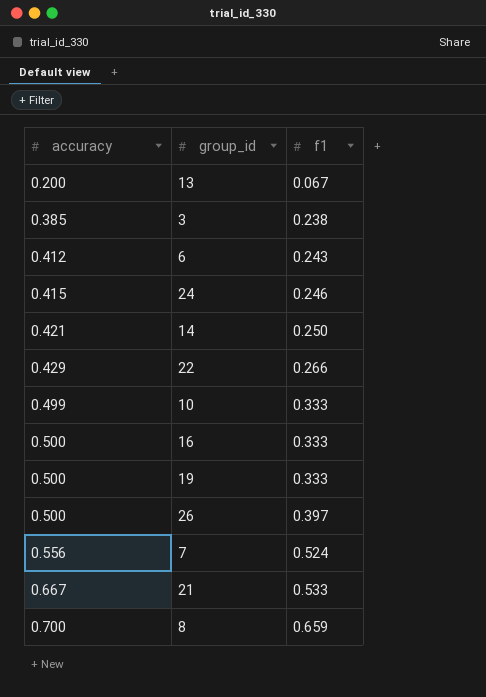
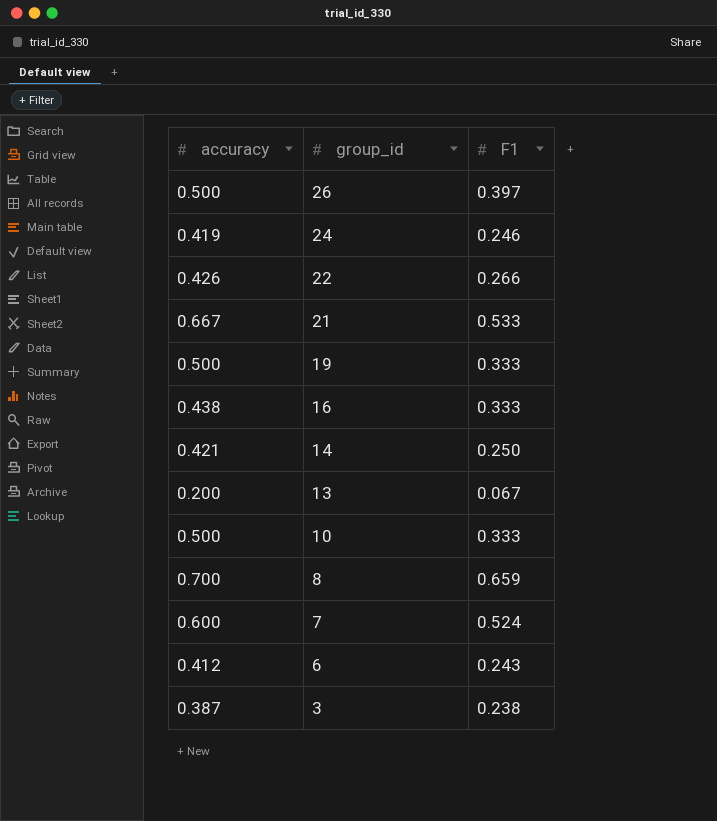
row order: accuracy ascending -> group_id descending
column name: f1 -> F1
24 | accuracy: 0.415 -> 0.419
22 | accuracy: 0.429 -> 0.426
16 | accuracy: 0.500 -> 0.438
10 | accuracy: 0.499 -> 0.500
7 | accuracy: 0.556 -> 0.600
3 | accuracy: 0.385 -> 0.387

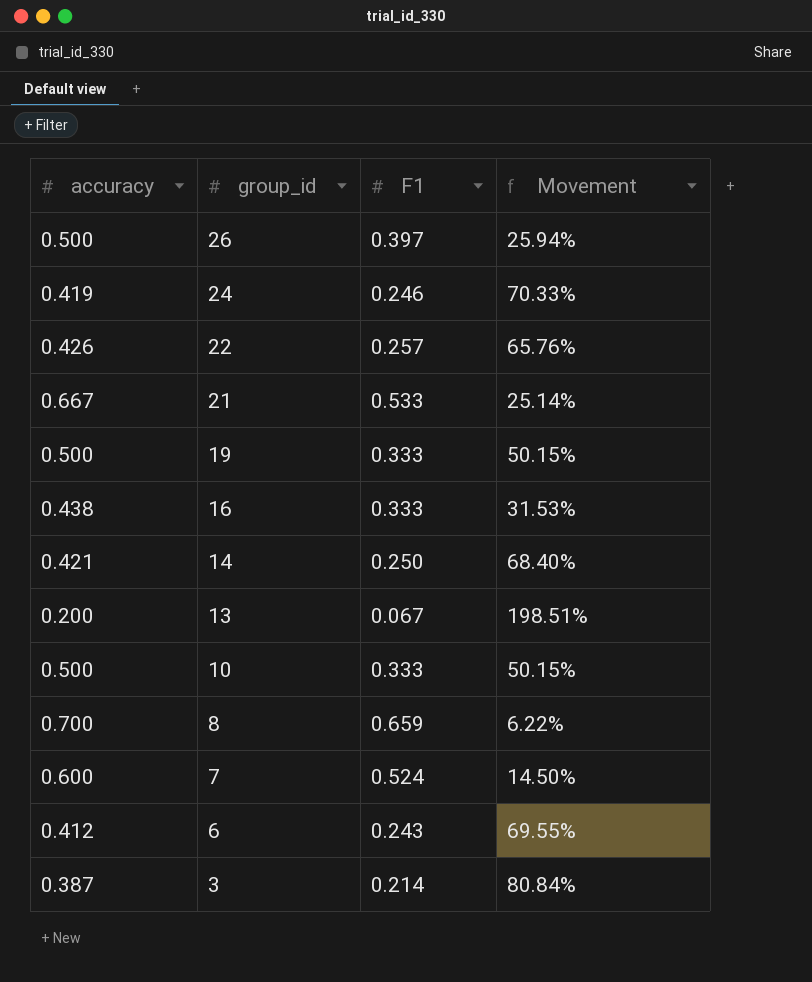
column Movement | formula: none -> ([accuracy] - [F1]) / [F1]
22 | F1: 0.266 -> 0.257
3 | F1: 0.238 -> 0.214

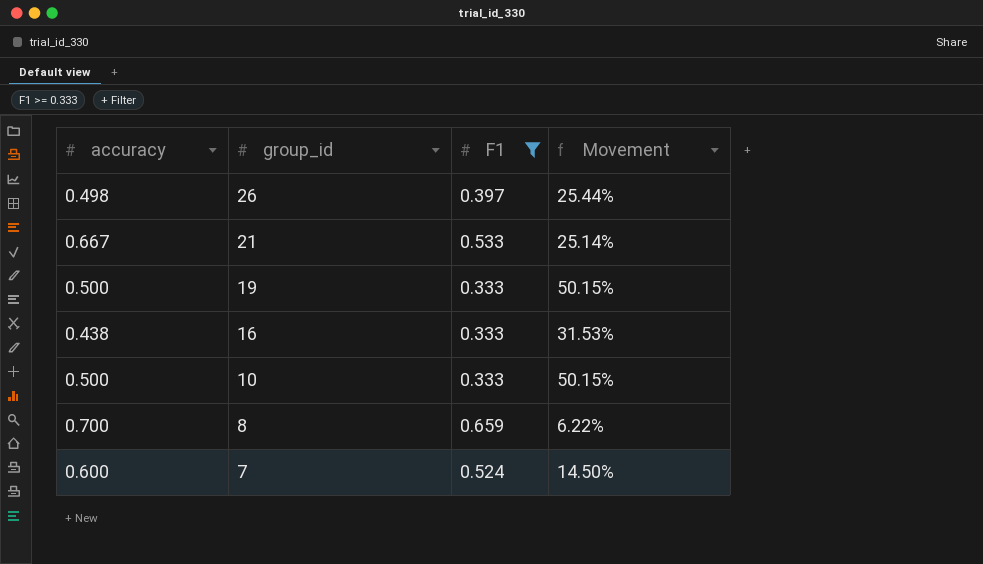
filter: none -> F1 >= 0.333
26 | accuracy: 0.500 -> 0.498
26 | Movement: 25.94% -> 25.44%

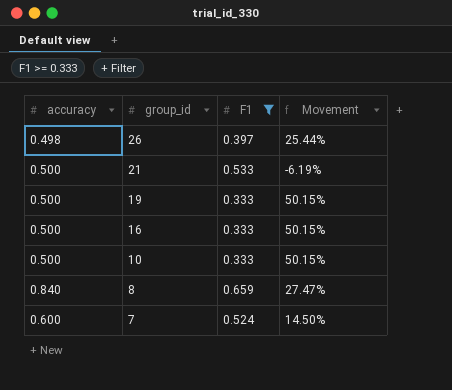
21 | accuracy: 0.667 -> 0.500
21 | Movement: 25.14% -> -6.19%
16 | accuracy: 0.438 -> 0.500
16 | Movement: 31.53% -> 50.15%
8 | accuracy: 0.700 -> 0.840
8 | Movement: 6.22% -> 27.47%

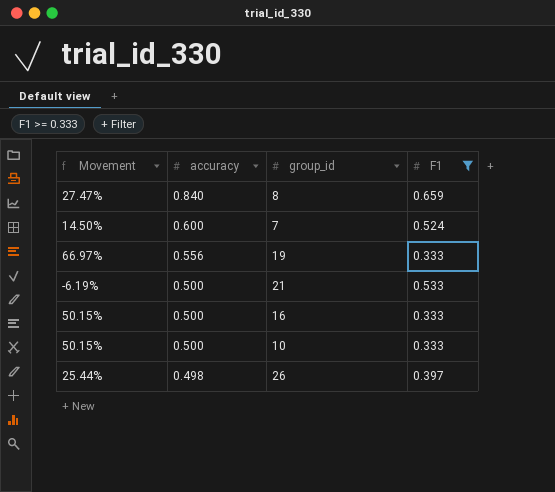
row order: group_id descending -> accuracy descending
column Movement | position: 4 -> 1
19 | Movement: 50.15% -> 66.97%
19 | accuracy: 0.500 -> 0.556

